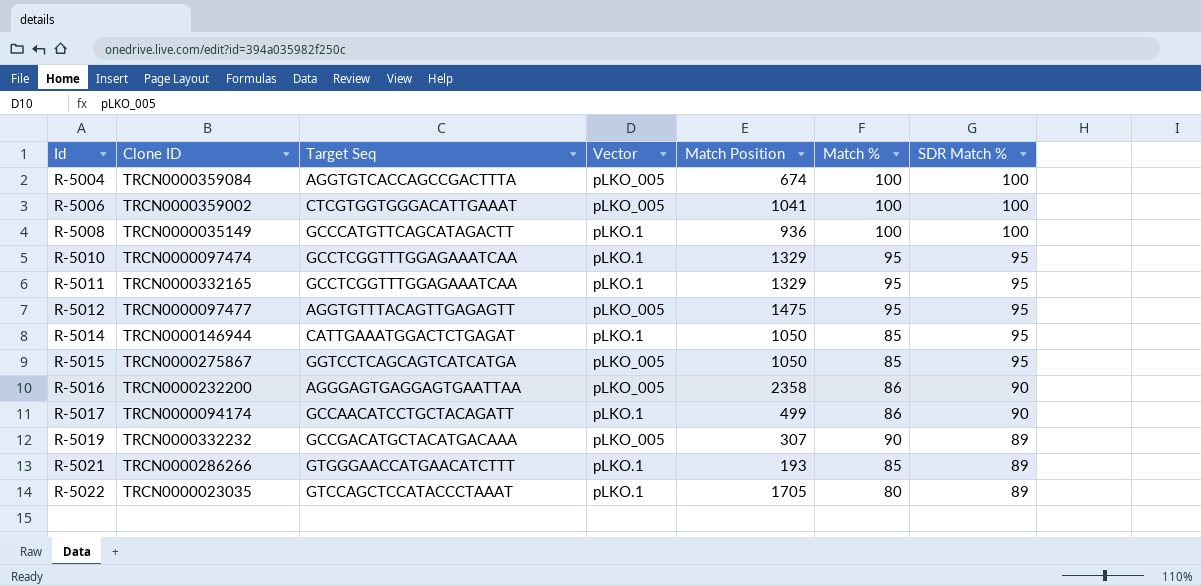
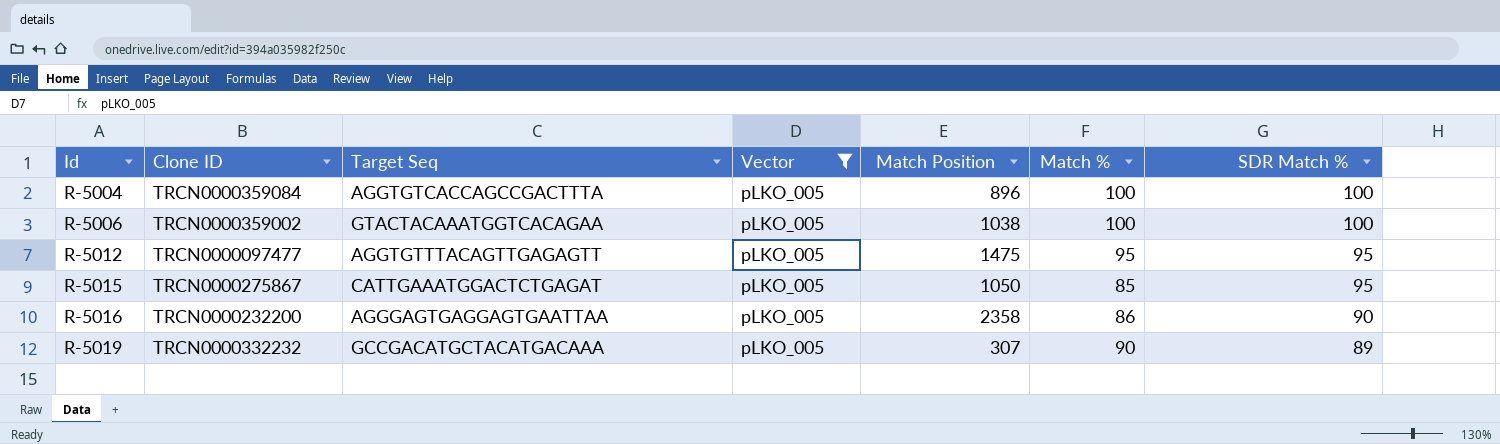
filter: none -> Vector = pLKO_005
R-5004 | Match Position: 674 -> 896
R-5006 | Target Seq: CTCGTGGTGGGACATTGAAAT -> GTACTACAAATGGTCACAGAA
R-5006 | Match Position: 1041 -> 1038
R-5015 | Target Seq: GGTCCTCAGCAGTCATCATGA -> CATTGAAATGGACTCTGAGAT

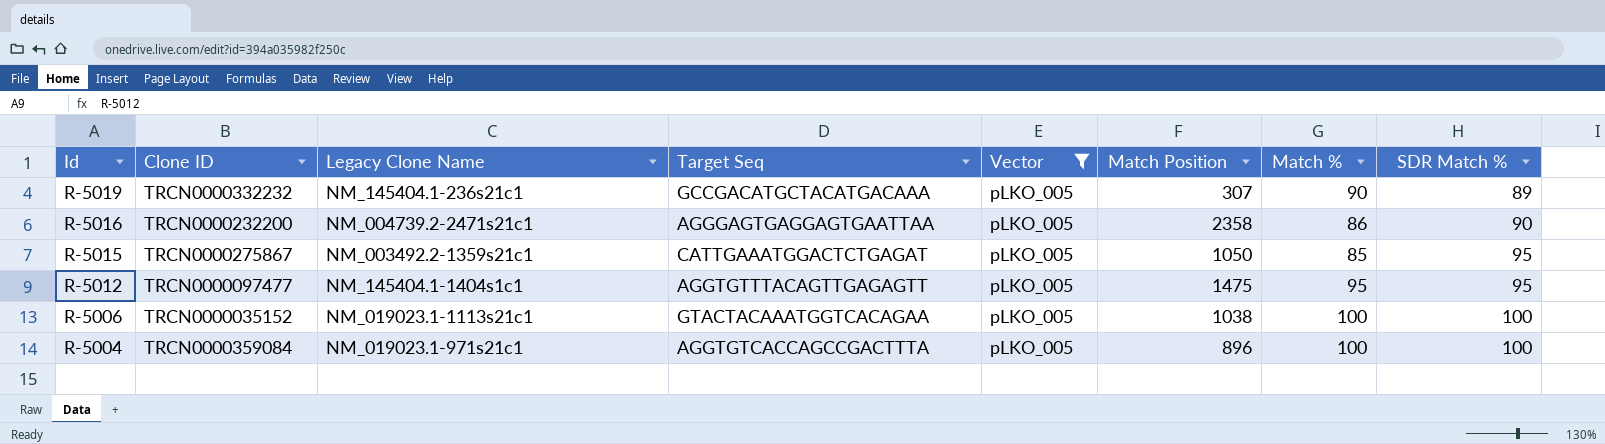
row order: Id ascending -> Id descending
column Legacy Clone Name | position: none -> 3
R-5006 | Clone ID: TRCN0000359002 -> TRCN0000035152

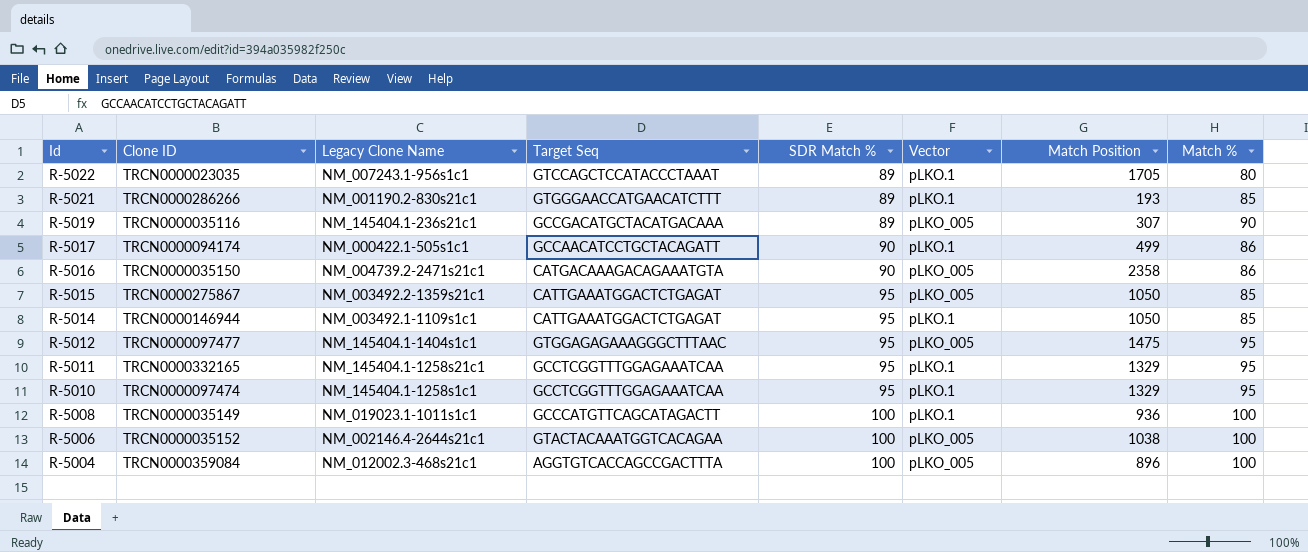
filter: Vector = pLKO_005 -> none
column SDR Match % | position: 8 -> 5
R-5019 | Clone ID: TRCN0000332232 -> TRCN0000035116
R-5016 | Clone ID: TRCN0000232200 -> TRCN0000035150
R-5016 | Target Seq: AGGGAGTGAGGAGTGAATTAA -> CATGACAAAGACAGAAATGTA
R-5012 | Target Seq: AGGTGTTTACAGTTGAGAGTT -> GTGGAGAGAAAGGGCTTTAAC
R-5006 | Legacy Clone Name: NM_019023.1-1113s21c1 -> NM_002146.4-2644s21c1
R-5004 | Legacy Clone Name: NM_019023.1-971s21c1 -> NM_012002.3-468s21c1

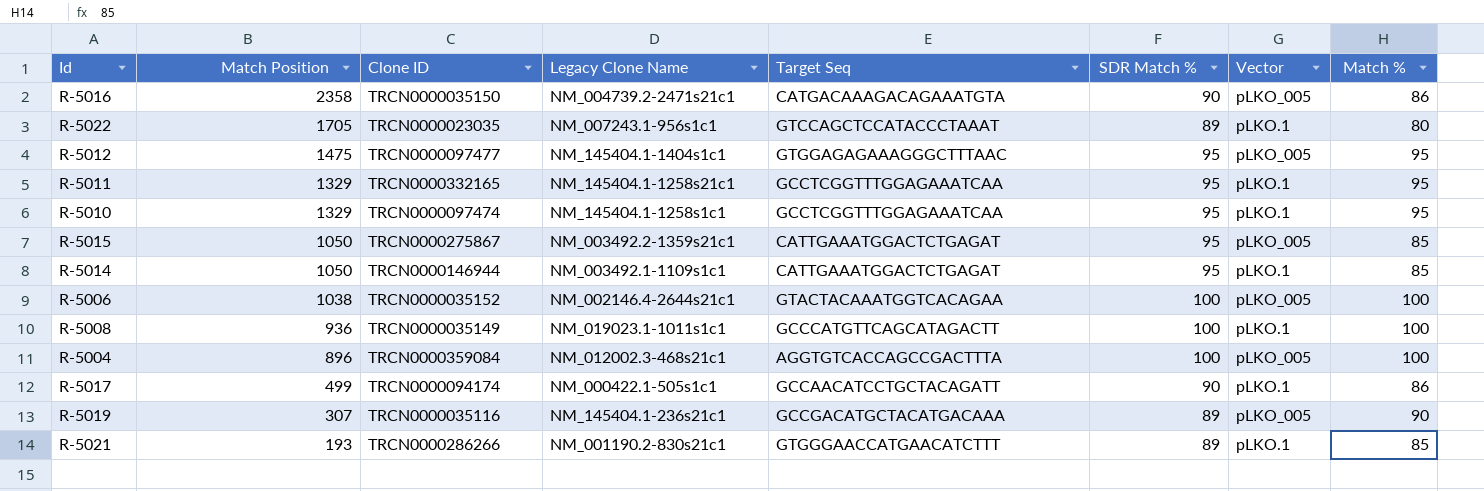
row order: Id descending -> Match Position descending
column Match Position | position: 7 -> 2

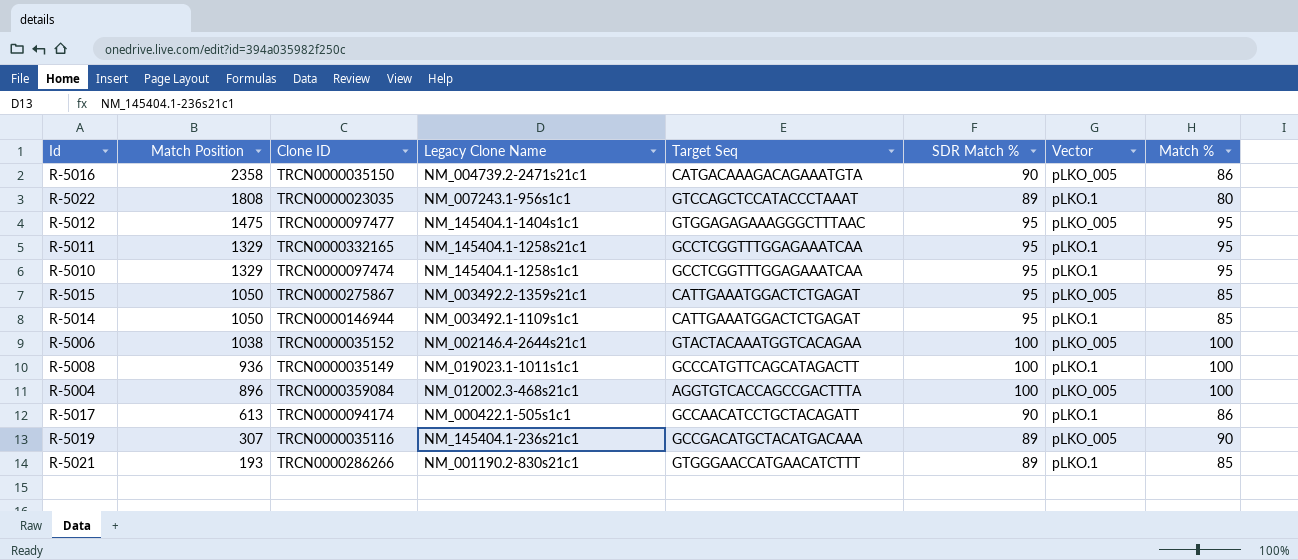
R-5022 | Match Position: 1705 -> 1808
R-5017 | Match Position: 499 -> 613

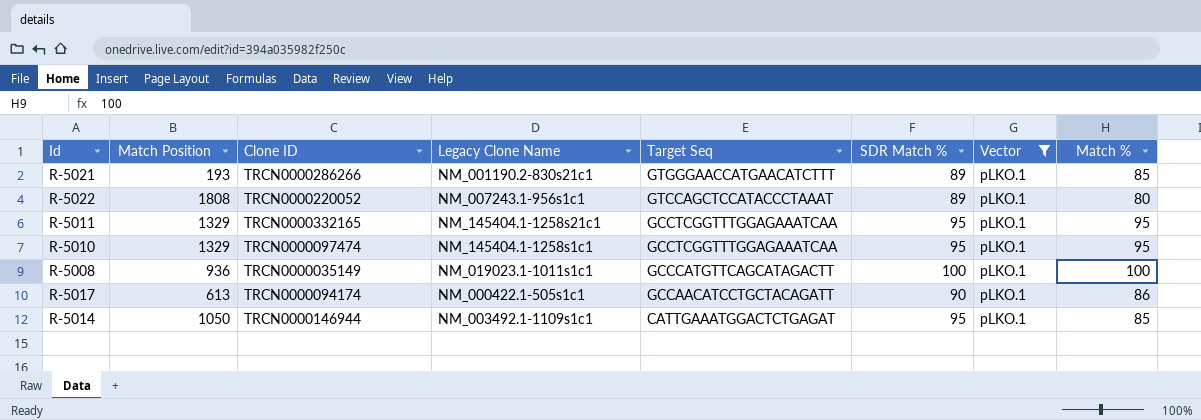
filter: none -> Vector = pLKO.1
row order: Match Position descending -> Target Seq descending
R-5022 | Clone ID: TRCN0000023035 -> TRCN0000220052

